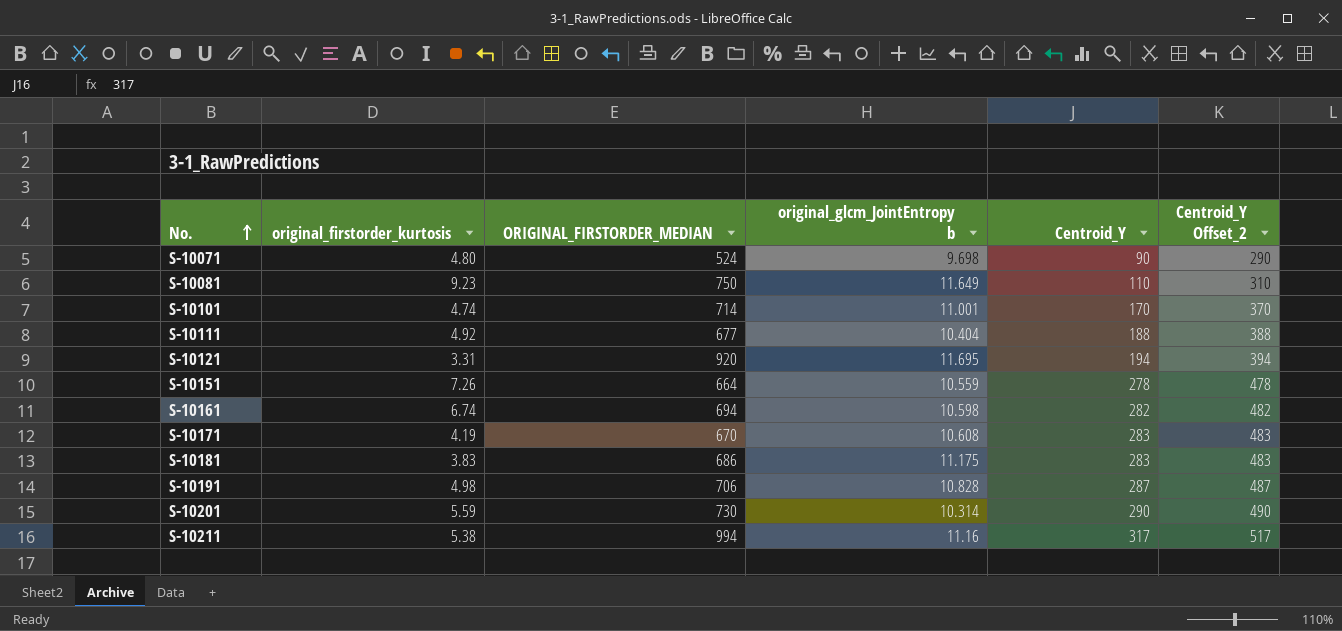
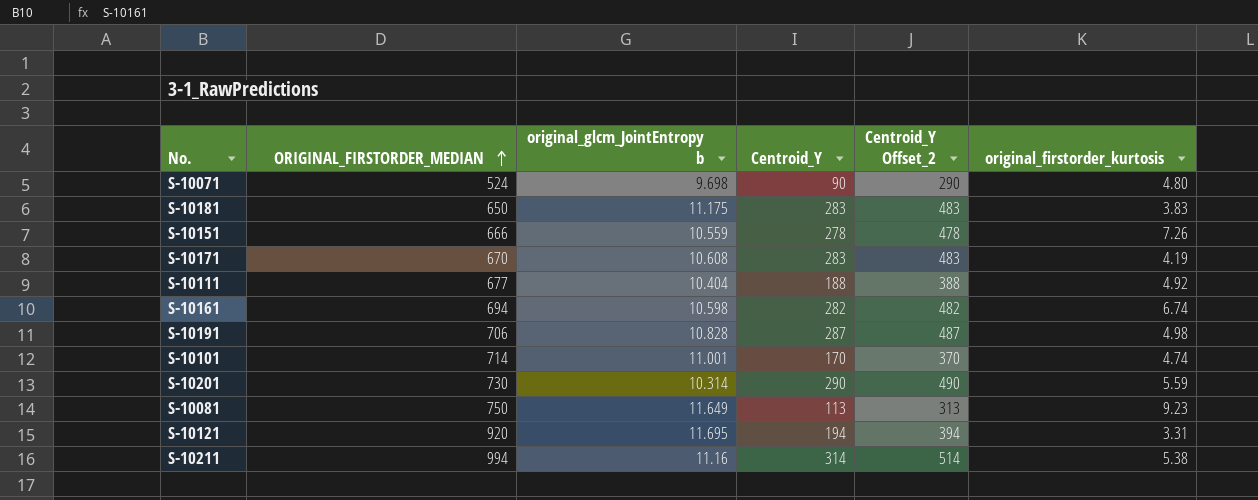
row order: No. ascending -> ORIGINAL_FIRSTORDER_MEDIAN ascending
column original_firstorder_kurtosis | position: 2 -> 6
S-10181 | ORIGINAL_FIRSTORDER_MEDIAN: 686 -> 650
S-10151 | ORIGINAL_FIRSTORDER_MEDIAN: 664 -> 666
S-10081 | Centroid_Y: 110 -> 113
S-10081 | Centroid_Y Offset_2: 310 -> 313
S-10211 | Centroid_Y: 317 -> 314
S-10211 | Centroid_Y Offset_2: 517 -> 514

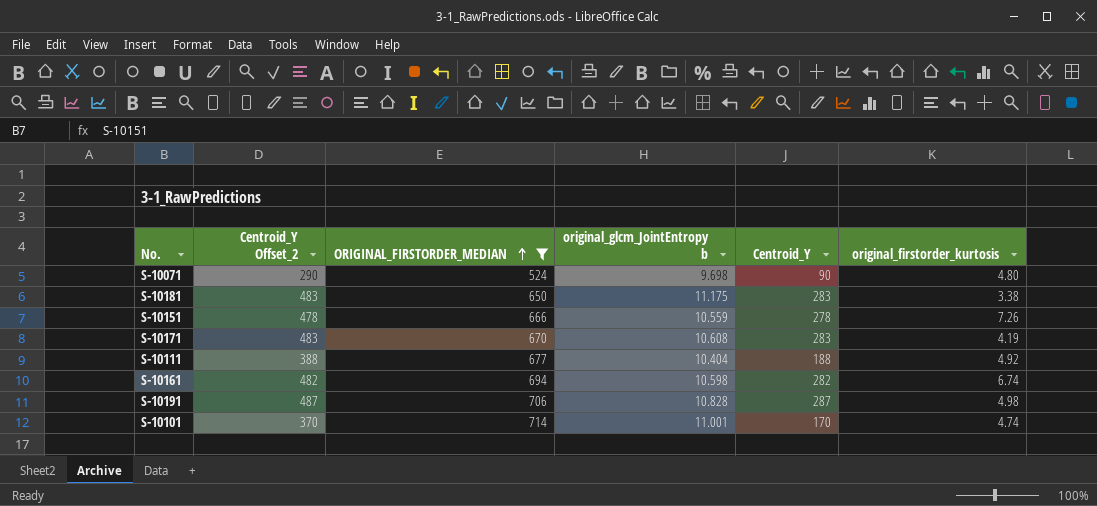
filter: none -> ORIGINAL_FIRSTORDER_MEDIAN <= 714
column Centroid_Y Offset_2 | position: 5 -> 2
S-10181 | original_firstorder_kurtosis: 3.83 -> 3.38

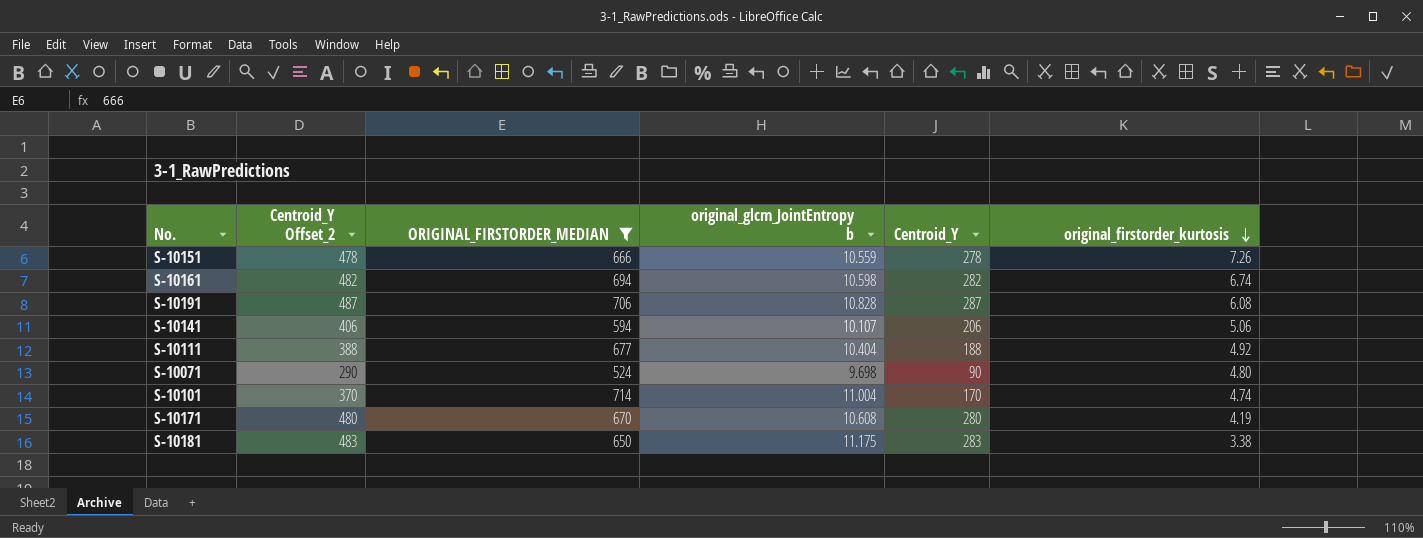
row order: ORIGINAL_FIRSTORDER_MEDIAN ascending -> original_firstorder_kurtosis descending
S-10191 | original_firstorder_kurtosis: 4.98 -> 6.08
row S-10141: none -> 406 | 594 | 10.107 | 206 | 5.06
S-10101 | original_glcm_JointEntropy b: 11.001 -> 11.004
S-10171 | Centroid_Y Offset_2: 483 -> 480
S-10171 | Centroid_Y: 283 -> 280

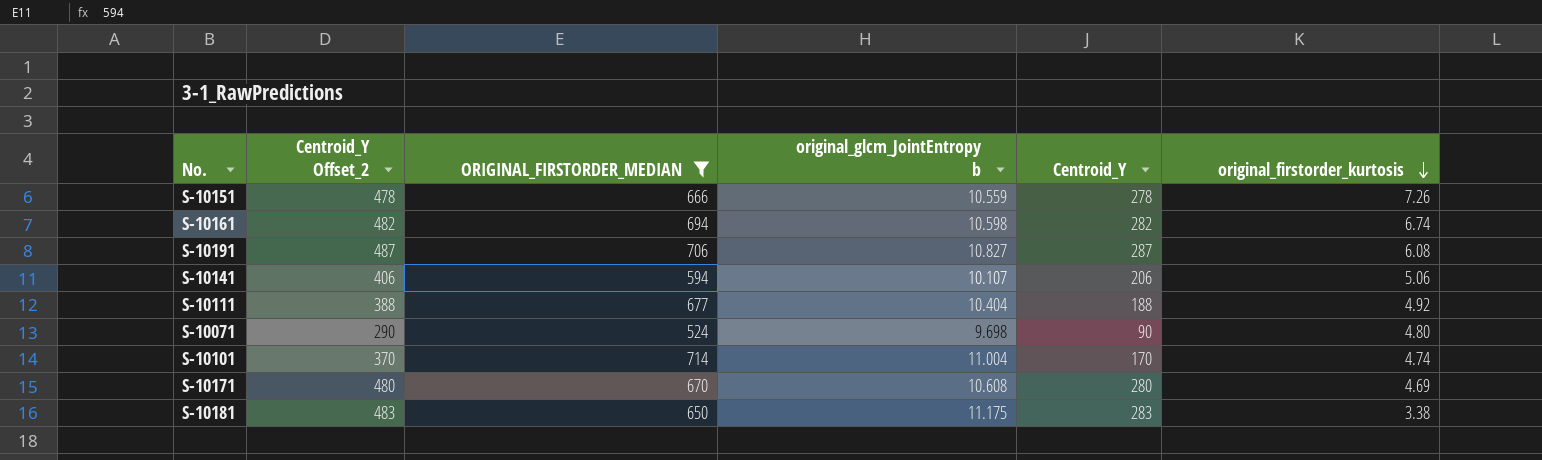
S-10191 | original_glcm_JointEntropy b: 10.828 -> 10.827
S-10171 | original_firstorder_kurtosis: 4.19 -> 4.69

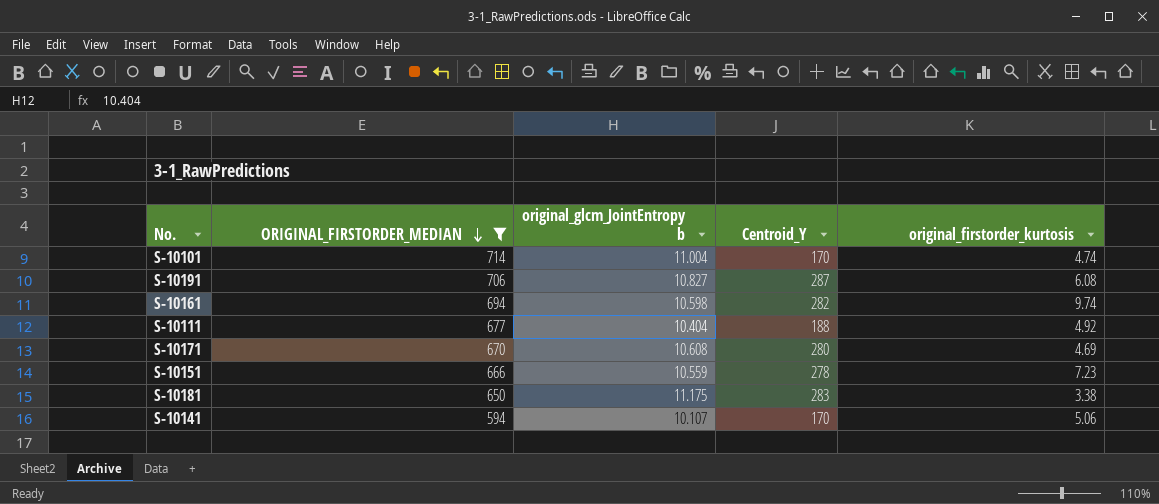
row order: original_firstorder_kurtosis descending -> ORIGINAL_FIRSTORDER_MEDIAN descending
column Centroid_Y Offset_2 | formula: [Centroid_Y] + 200 -> none
row S-10071: 290 | 524 | 9.698 | 90 | 4.80 -> none
S-10161 | original_firstorder_kurtosis: 6.74 -> 9.74
S-10151 | original_firstorder_kurtosis: 7.26 -> 7.23
S-10141 | Centroid_Y: 206 -> 170

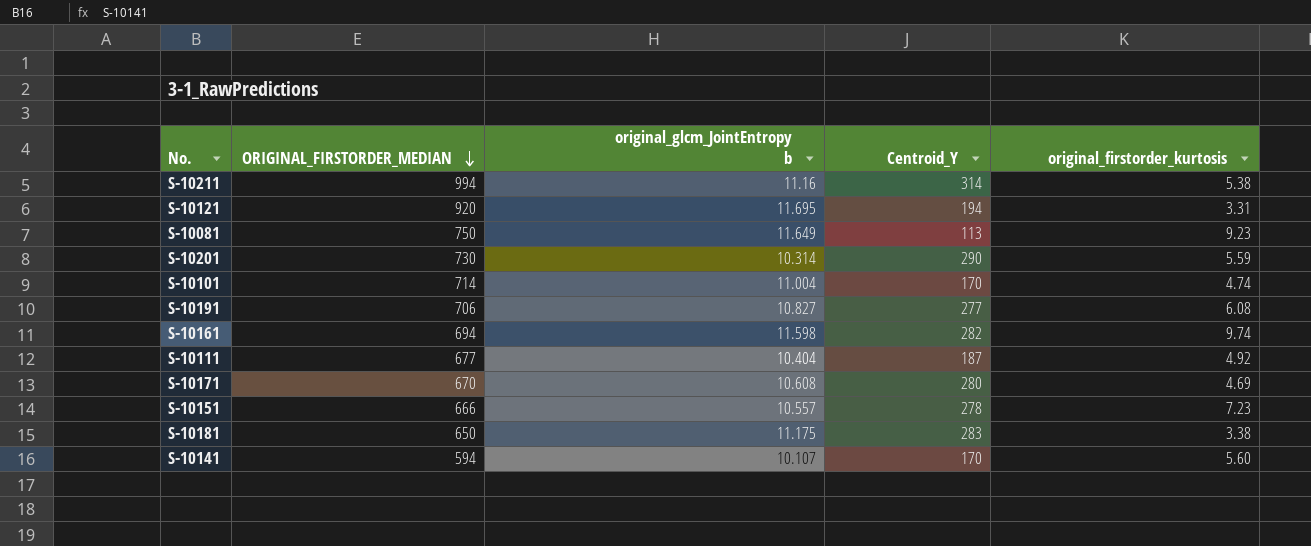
filter: ORIGINAL_FIRSTORDER_MEDIAN <= 714 -> none
S-10191 | Centroid_Y: 287 -> 277
S-10161 | original_glcm_JointEntropy b: 10.598 -> 11.598
S-10111 | Centroid_Y: 188 -> 187
S-10151 | original_glcm_JointEntropy b: 10.559 -> 10.557
S-10141 | original_firstorder_kurtosis: 5.06 -> 5.60

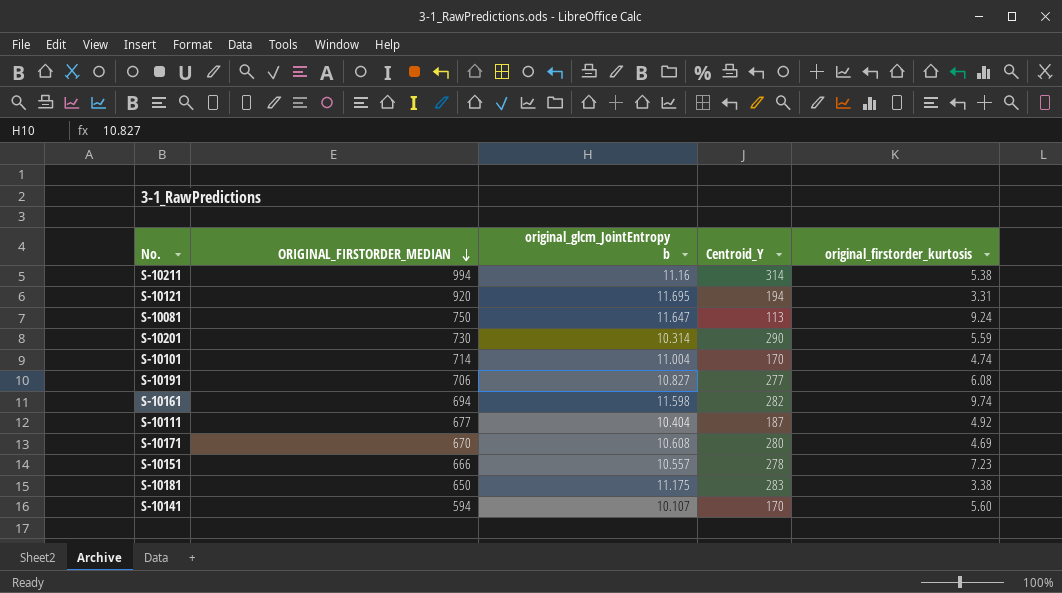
S-10081 | original_glcm_JointEntropy b: 11.649 -> 11.647
S-10081 | original_firstorder_kurtosis: 9.23 -> 9.24

